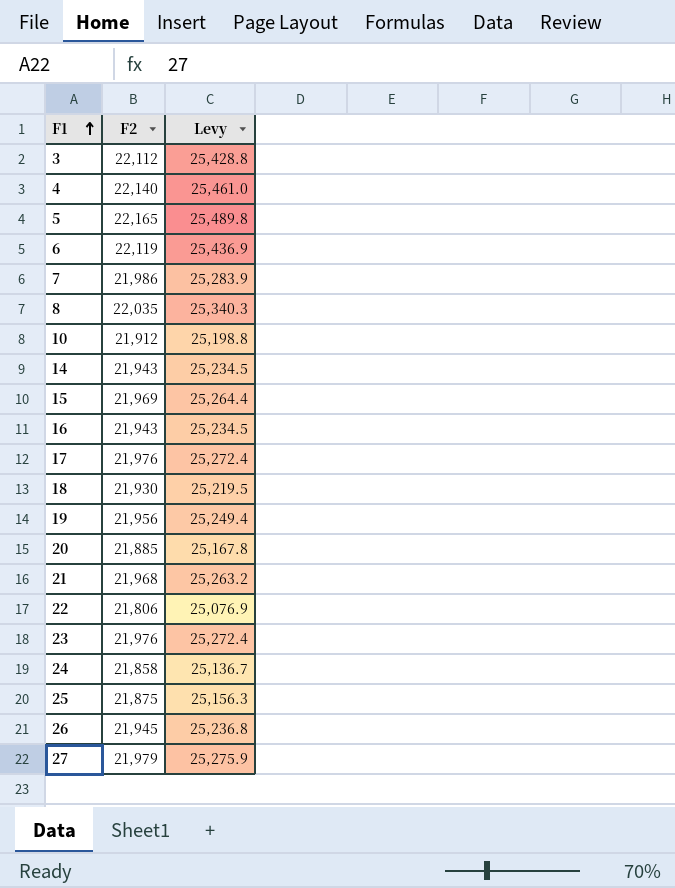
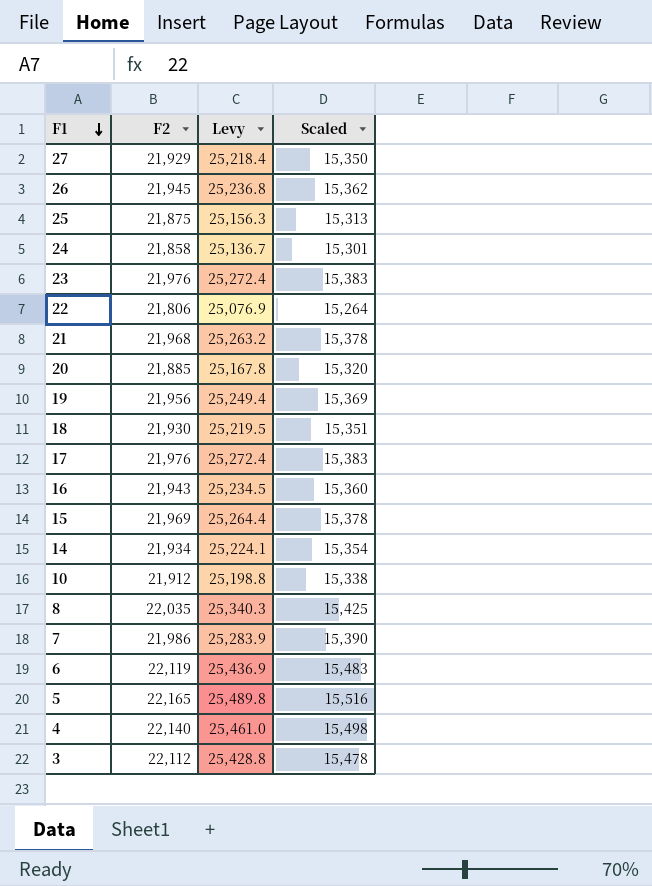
row order: F1 ascending -> F1 descending
column Scaled | formula: none -> [F2] * 0.7
27 | F2: 21,979 -> 21,929
27 | Levy: 25,275.9 -> 25,218.4
14 | F2: 21,943 -> 21,934
14 | Levy: 25,234.5 -> 25,224.1

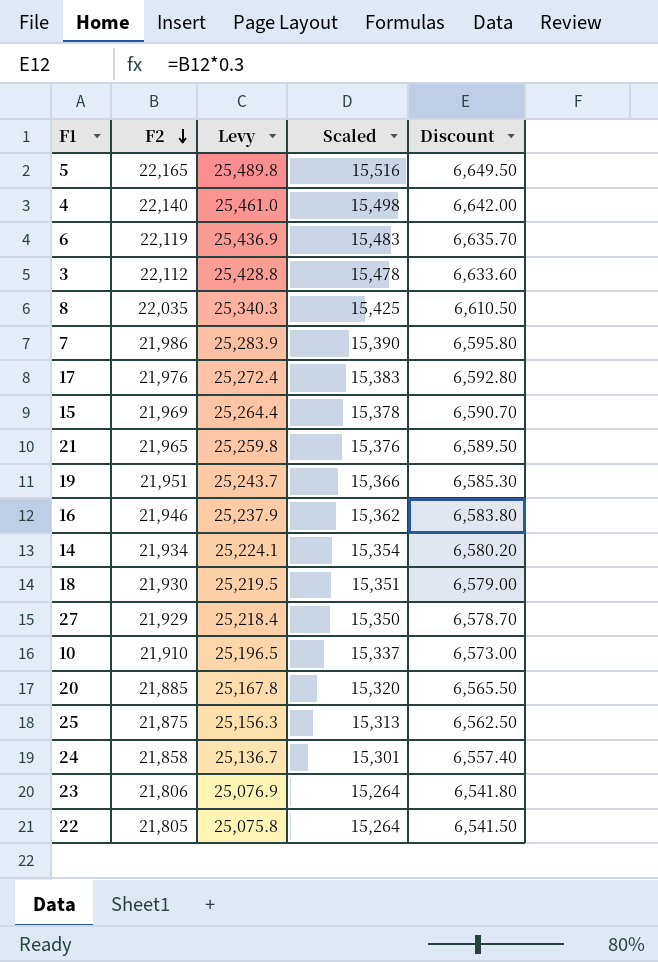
row order: F1 descending -> F2 descending
column Discount | formula: none -> [F2] * 0.3
row 26: 21,945 | 25,236.8 | 15,362 -> none
21 | F2: 21,968 -> 21,965
21 | Levy: 25,263.2 -> 25,259.8
21 | Scaled: 15,378 -> 15,376
19 | F2: 21,956 -> 21,951
19 | Levy: 25,249.4 -> 25,243.7
19 | Scaled: 15,369 -> 15,366
16 | F2: 21,943 -> 21,946
16 | Levy: 25,234.5 -> 25,237.9
16 | Scaled: 15,360 -> 15,362
10 | F2: 21,912 -> 21,910
10 | Levy: 25,198.8 -> 25,196.5
10 | Scaled: 15,338 -> 15,337
23 | F2: 21,976 -> 21,806
23 | Levy: 25,272.4 -> 25,076.9
23 | Scaled: 15,383 -> 15,264
22 | F2: 21,806 -> 21,805
22 | Levy: 25,076.9 -> 25,075.8

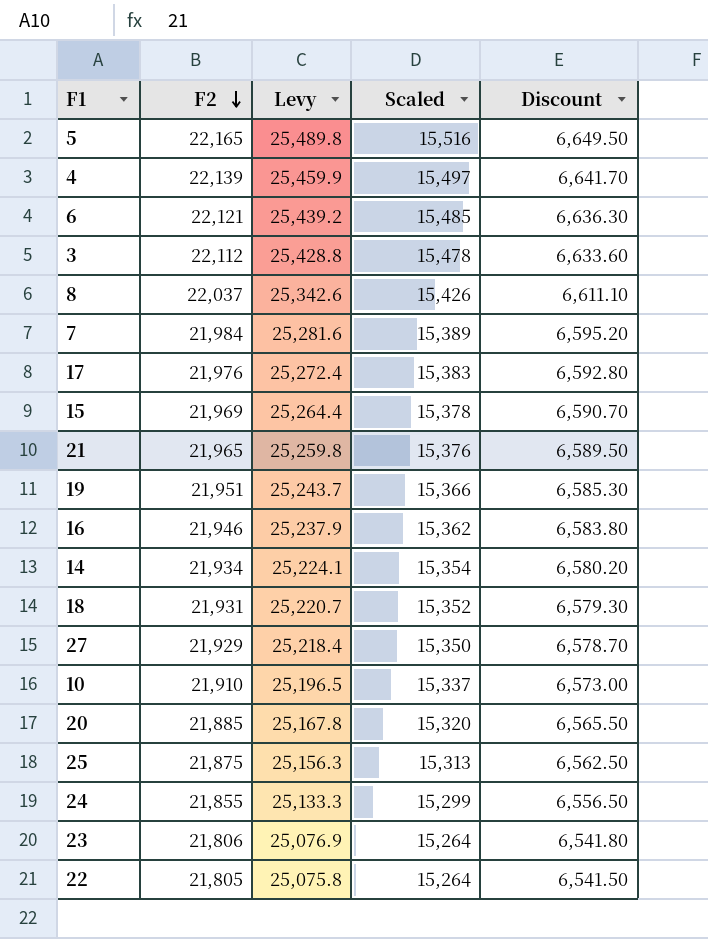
4 | F2: 22,140 -> 22,139
4 | Levy: 25,461.0 -> 25,459.9
4 | Scaled: 15,498 -> 15,497
4 | Discount: 6,642.00 -> 6,641.70
6 | F2: 22,119 -> 22,121
6 | Levy: 25,436.9 -> 25,439.2
6 | Scaled: 15,483 -> 15,485
6 | Discount: 6,635.70 -> 6,636.30
8 | F2: 22,035 -> 22,037
8 | Levy: 25,340.3 -> 25,342.6
8 | Scaled: 15,425 -> 15,426
8 | Discount: 6,610.50 -> 6,611.10
7 | F2: 21,986 -> 21,984
7 | Levy: 25,283.9 -> 25,281.6
7 | Scaled: 15,390 -> 15,389
7 | Discount: 6,595.80 -> 6,595.20
18 | F2: 21,930 -> 21,931
18 | Levy: 25,219.5 -> 25,220.7
18 | Scaled: 15,351 -> 15,352
18 | Discount: 6,579.00 -> 6,579.30
24 | F2: 21,858 -> 21,855
24 | Levy: 25,136.7 -> 25,133.3
24 | Scaled: 15,301 -> 15,299
24 | Discount: 6,557.40 -> 6,556.50

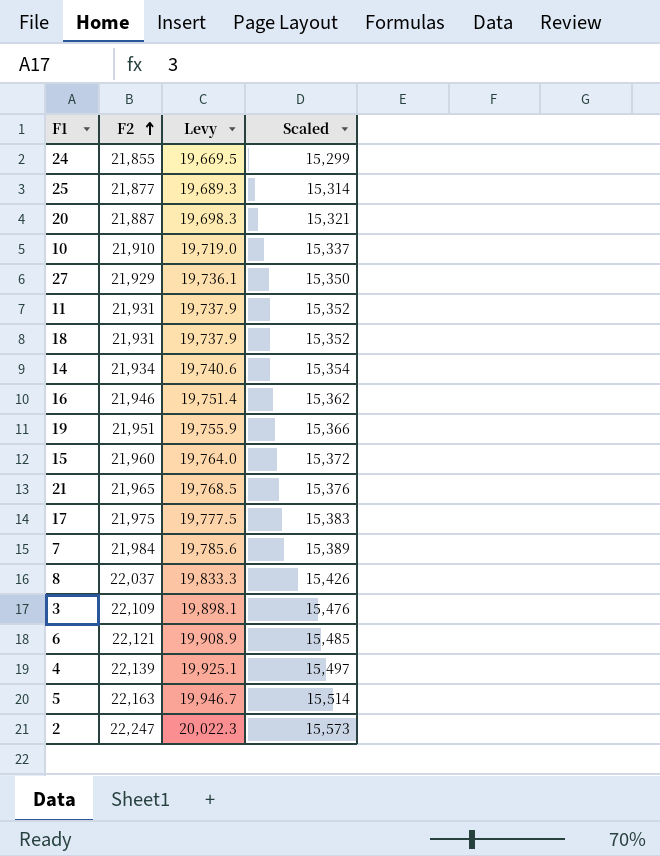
row order: F2 descending -> F2 ascending
column Discount | formula: [F2] * 0.3 -> none
column Levy | formula: [F2] * 1.15 -> [F2] * 0.9
row 23: 21,806 | 25,076.9 | 15,264 | 6,541.80 -> none
row 22: 21,805 | 25,075.8 | 15,264 | 6,541.50 -> none
25 | F2: 21,875 -> 21,877
25 | Scaled: 15,313 -> 15,314
20 | F2: 21,885 -> 21,887
20 | Scaled: 15,320 -> 15,321
row 11: none -> 21,931 | 19,737.9 | 15,352
15 | F2: 21,969 -> 21,960
15 | Scaled: 15,378 -> 15,372
17 | F2: 21,976 -> 21,975
3 | F2: 22,112 -> 22,109
3 | Scaled: 15,478 -> 15,476
5 | F2: 22,165 -> 22,163
5 | Scaled: 15,516 -> 15,514
row 2: none -> 22,247 | 20,022.3 | 15,573

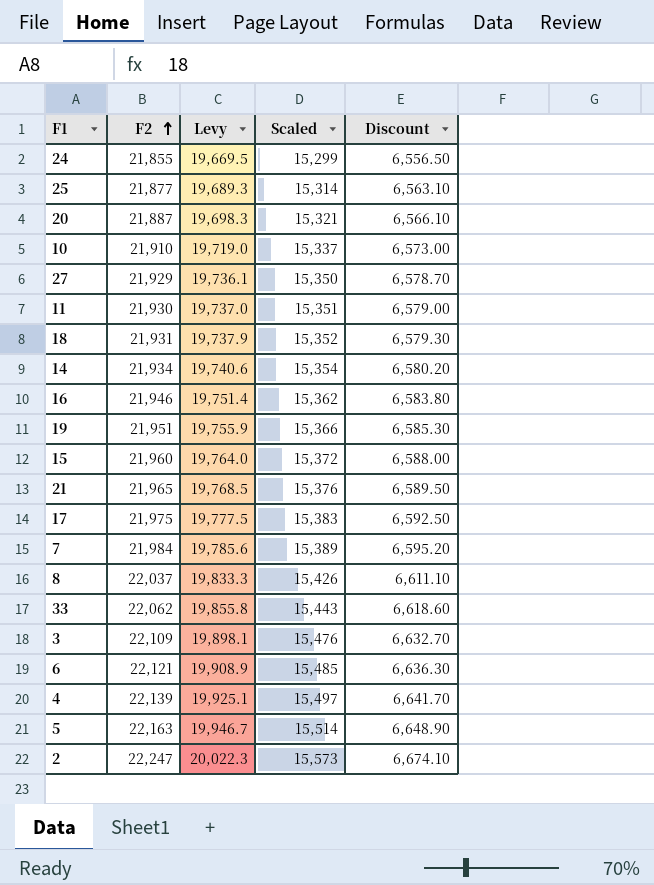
column Discount | formula: none -> [F2] * 0.3
11 | F2: 21,931 -> 21,930
11 | Levy: 19,737.9 -> 19,737.0
11 | Scaled: 15,352 -> 15,351
row 33: none -> 22,062 | 19,855.8 | 15,443 | 6,618.60

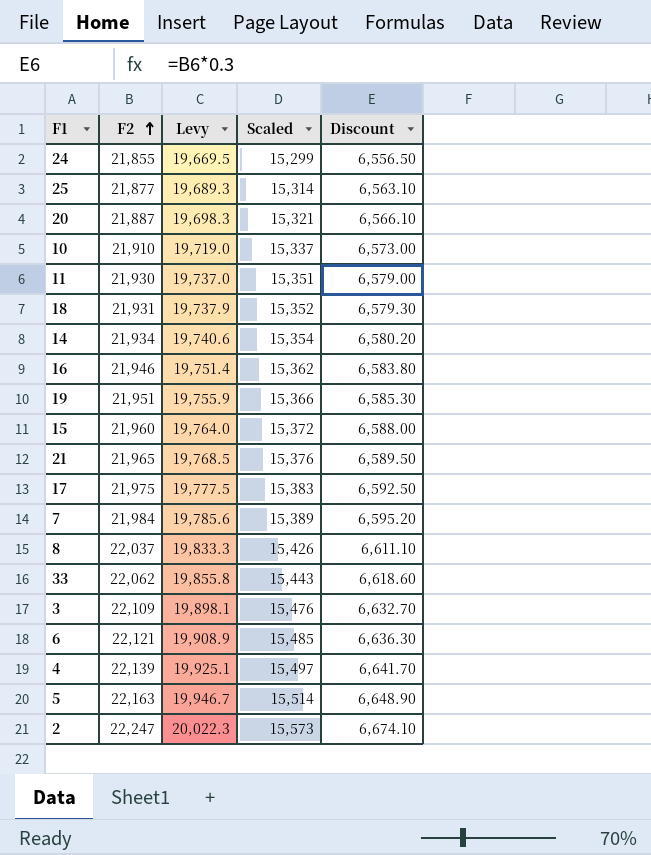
row 27: 21,929 | 19,736.1 | 15,350 | 6,578.70 -> none

